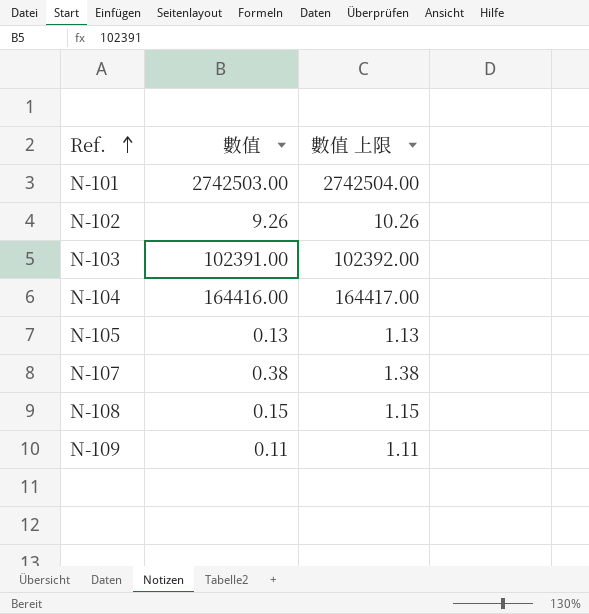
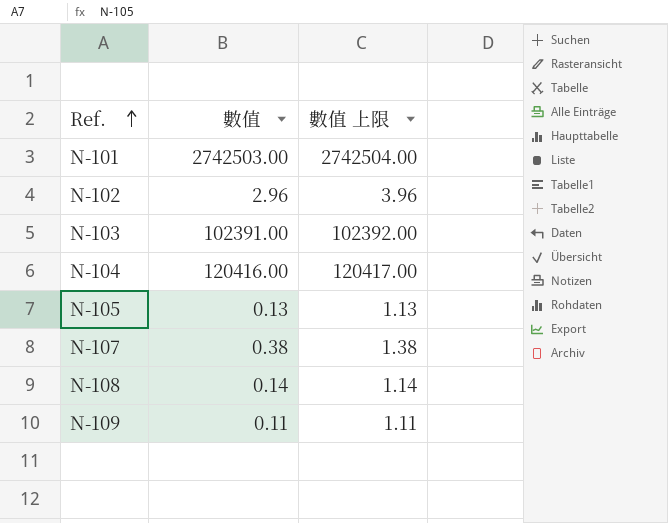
N-102 | 數值: 9.26 -> 2.96
N-102 | 數值 上限: 10.26 -> 3.96
N-104 | 數值: 164416.00 -> 120416.00
N-104 | 數值 上限: 164417.00 -> 120417.00
N-108 | 數值: 0.15 -> 0.14
N-108 | 數值 上限: 1.15 -> 1.14

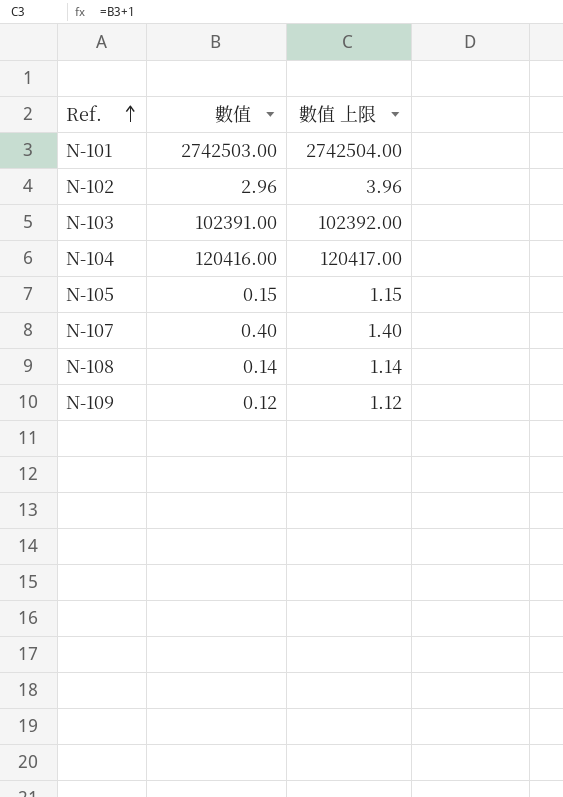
N-105 | 數值: 0.13 -> 0.15
N-105 | 數值 上限: 1.13 -> 1.15
N-107 | 數值: 0.38 -> 0.40
N-107 | 數值 上限: 1.38 -> 1.40
N-109 | 數值: 0.11 -> 0.12
N-109 | 數值 上限: 1.11 -> 1.12

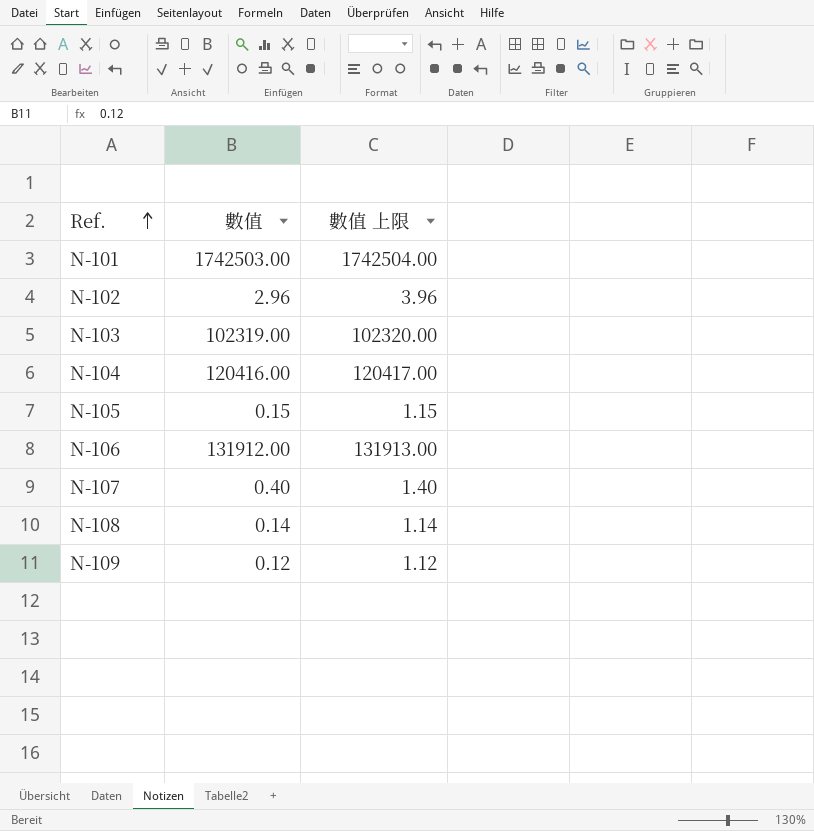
N-101 | 數值: 2742503.00 -> 1742503.00
N-101 | 數值 上限: 2742504.00 -> 1742504.00
N-103 | 數值: 102391.00 -> 102319.00
N-103 | 數值 上限: 102392.00 -> 102320.00
row N-106: none -> 131912.00 | 131913.00

